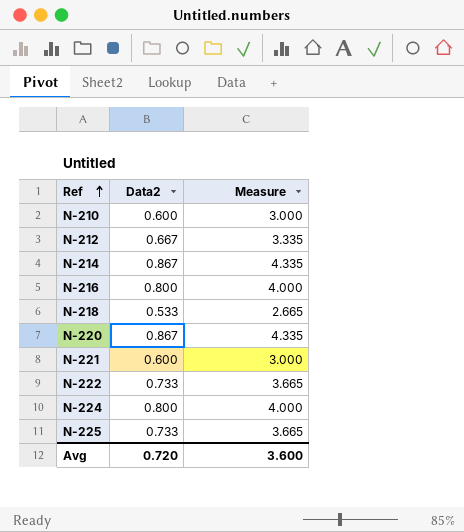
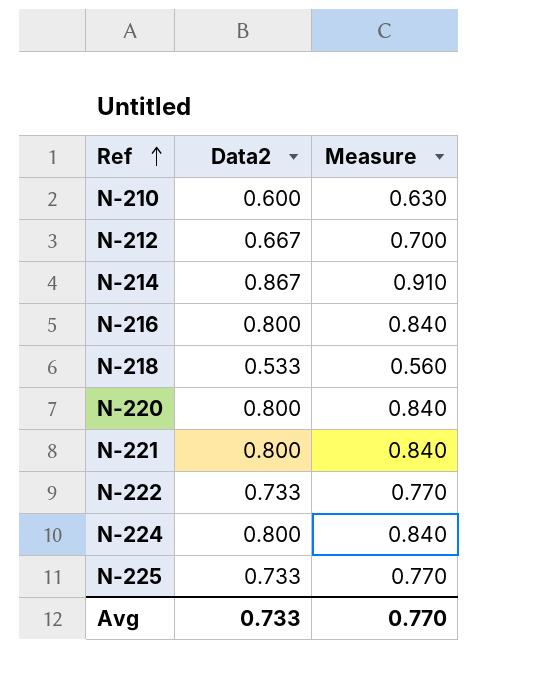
column Measure | formula: [Data2] * 5 -> [Data2] * 1.05
N-220 | Data2: 0.867 -> 0.800
N-221 | Data2: 0.600 -> 0.800
Avg | Data2: 0.720 -> 0.733
Avg | Measure: 3.600 -> 0.770

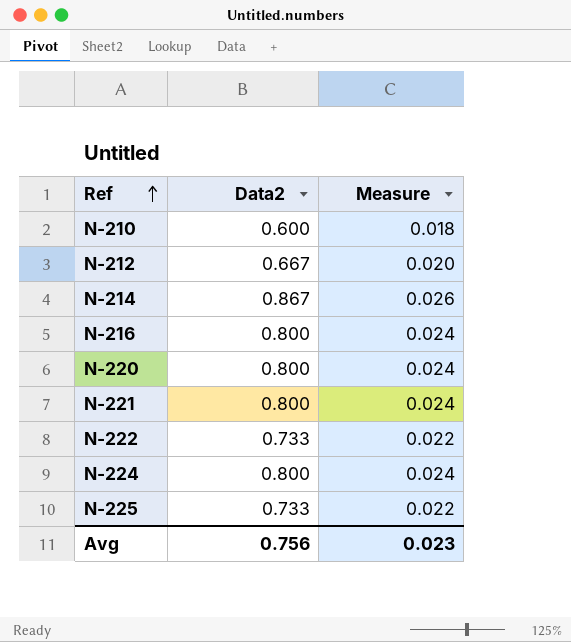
column Measure | formula: [Data2] * 1.05 -> [Data2] * 0.03
row N-218: 0.533 | 0.560 -> none
Avg | Data2: 0.733 -> 0.756
Avg | Measure: 0.770 -> 0.023

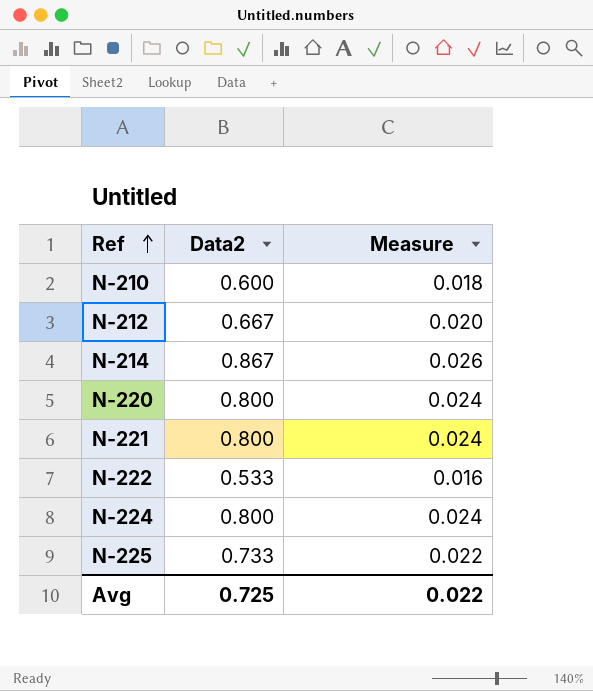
row N-216: 0.800 | 0.024 -> none
N-222 | Data2: 0.733 -> 0.533
N-222 | Measure: 0.022 -> 0.016
Avg | Data2: 0.756 -> 0.725
Avg | Measure: 0.023 -> 0.022

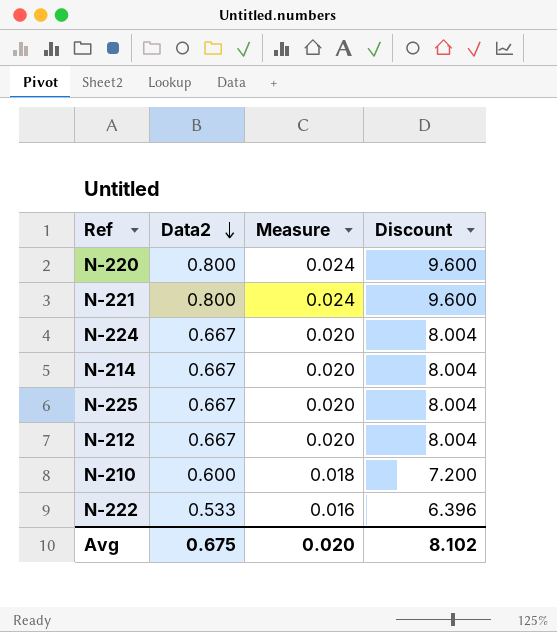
row order: Ref ascending -> Data2 descending
column Discount | formula: none -> [Data2] * 12
N-224 | Data2: 0.800 -> 0.667
N-224 | Measure: 0.024 -> 0.020
N-214 | Data2: 0.867 -> 0.667
N-214 | Measure: 0.026 -> 0.020
N-225 | Data2: 0.733 -> 0.667
N-225 | Measure: 0.022 -> 0.020
Avg | Data2: 0.725 -> 0.675
Avg | Measure: 0.022 -> 0.020

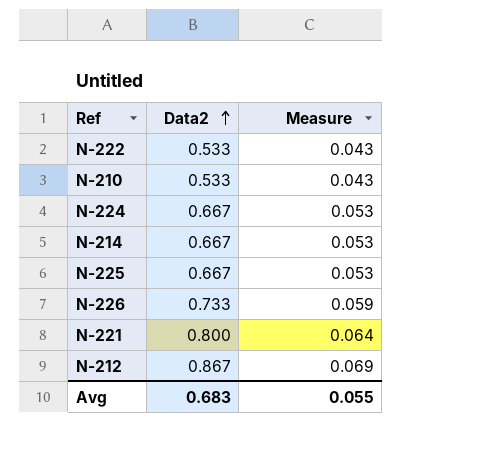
row order: Data2 descending -> Data2 ascending
column Discount | formula: [Data2] * 12 -> none
column Measure | formula: [Data2] * 0.03 -> [Data2] * 0.08
row N-220: 0.800 | 0.024 | 9.600 -> none
N-210 | Data2: 0.600 -> 0.533
row N-226: none -> 0.733 | 0.059
N-212 | Data2: 0.667 -> 0.867
Avg | Data2: 0.675 -> 0.683
Avg | Measure: 0.020 -> 0.055

